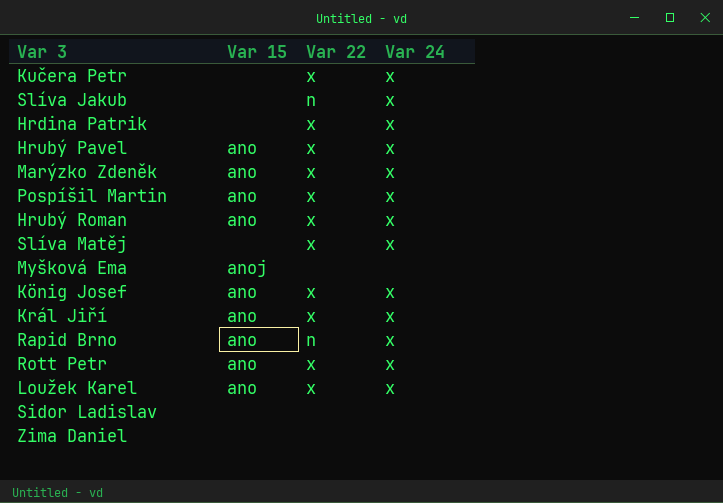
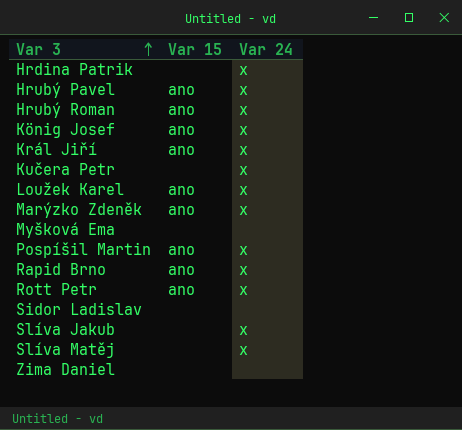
row order: none -> Var 3 ascending
column Var 22 | position: 3 -> none
Myšková Ema | Var 15: anoj -> none

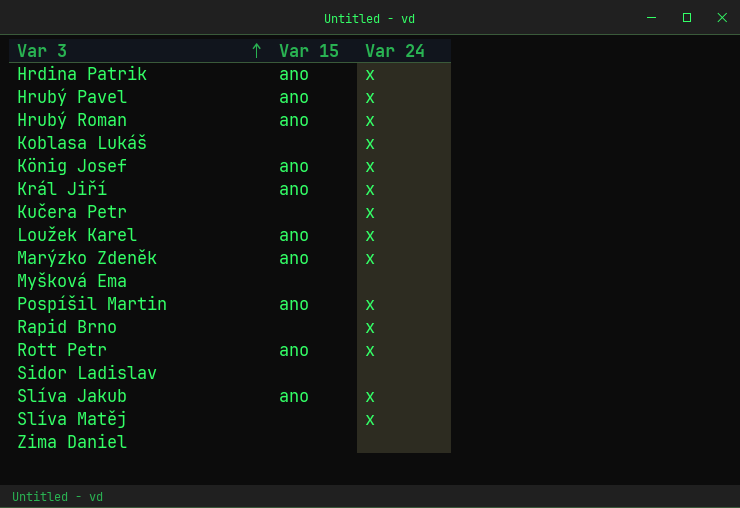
Hrdina Patrik | Var 15: none -> ano
row Koblasa Lukáš: none -> none | x
Rapid Brno | Var 15: ano -> none
Slíva Jakub | Var 15: none -> ano

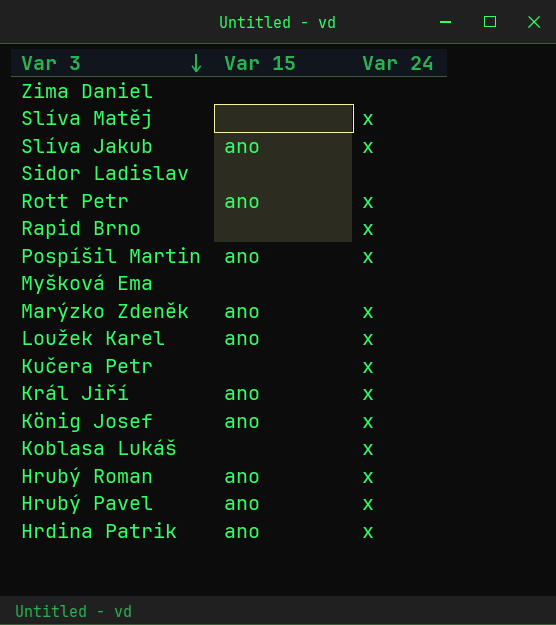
row order: Var 3 ascending -> Var 3 descending

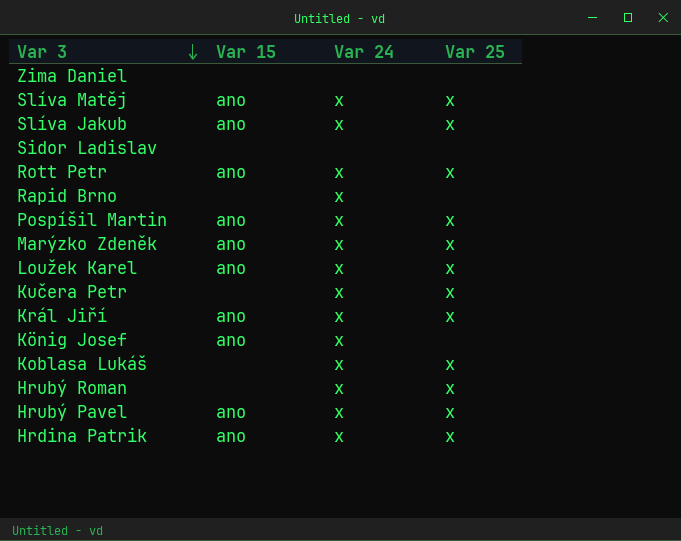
column Var 25 | position: none -> 4
row Myšková Ema: none | none -> none
Slíva Matěj | Var 15: none -> ano
Hrubý Roman | Var 15: ano -> none

